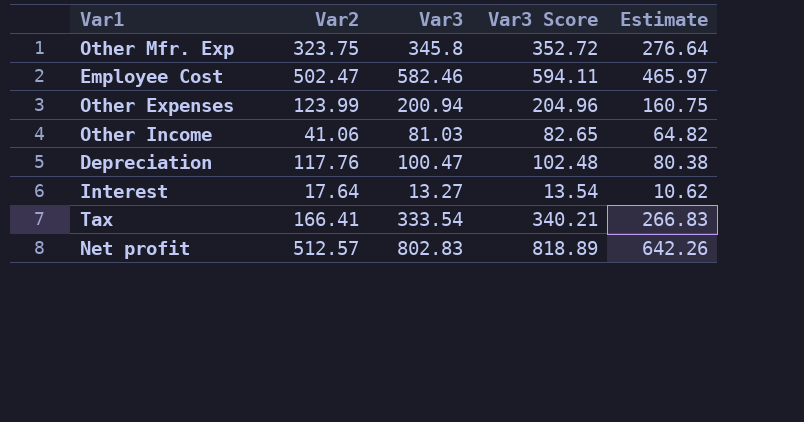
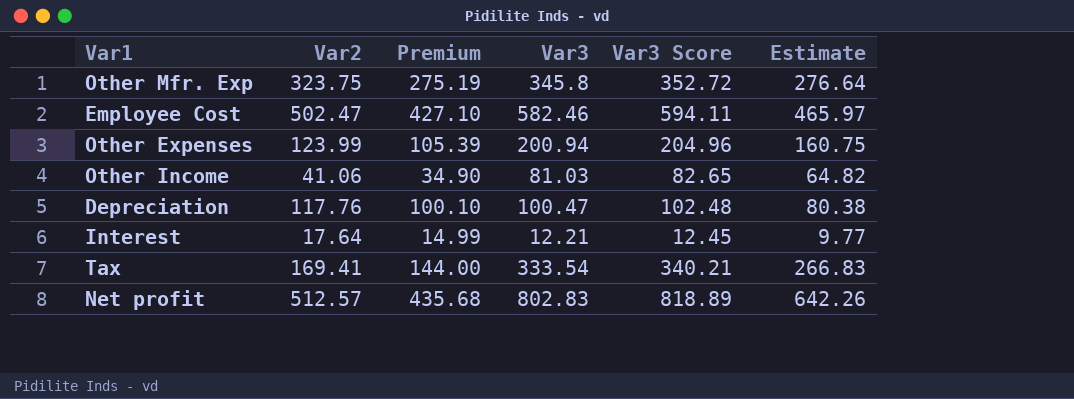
column Premium | formula: none -> [Var2] * 0.85
Interest | Var3: 13.27 -> 12.21
Interest | Var3 Score: 13.54 -> 12.45
Interest | Estimate: 10.62 -> 9.77
Tax | Var2: 166.41 -> 169.41

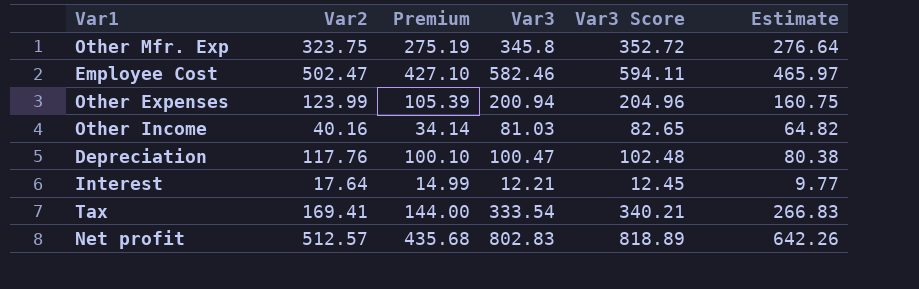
Other Income | Var2: 41.06 -> 40.16
Other Income | Premium: 34.90 -> 34.14

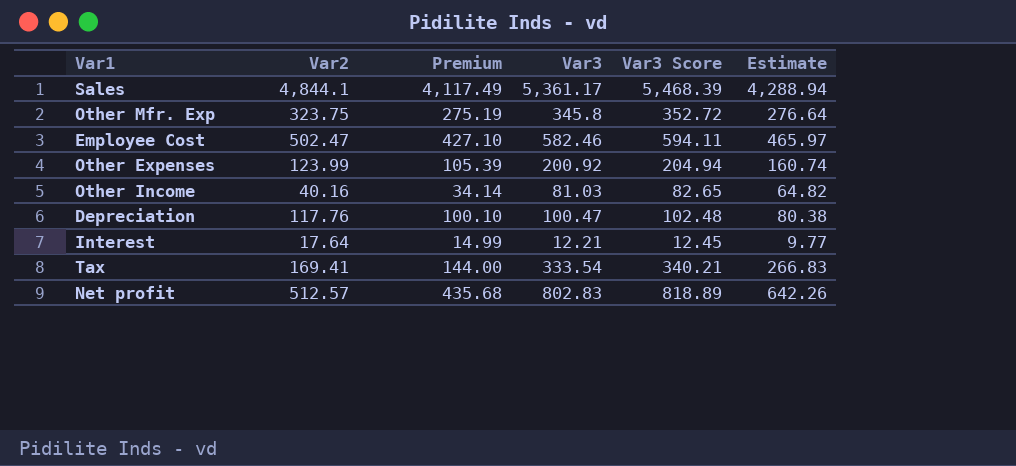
row Sales: none -> 4,844.1 | 4,117.49 | 5,361.17 | 5,468.39 | 4,288.94
Other Expenses | Var3: 200.94 -> 200.92
Other Expenses | Var3 Score: 204.96 -> 204.94
Other Expenses | Estimate: 160.75 -> 160.74

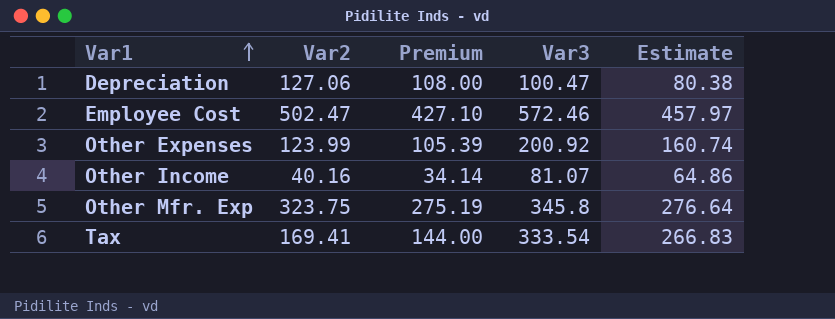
row order: none -> Var1 ascending
column Var3 Score | formula: [Var3] * 1.02 -> none
row Sales: 4,844.1 | 4,117.49 | 5,361.17 | 5,468.39 | 4,288.94 -> none
row Interest: 17.64 | 14.99 | 12.21 | 12.45 | 9.77 -> none
row Net profit: 512.57 | 435.68 | 802.83 | 818.89 | 642.26 -> none
Depreciation | Var2: 117.76 -> 127.06
Depreciation | Premium: 100.10 -> 108.00
Employee Cost | Var3: 582.46 -> 572.46
Employee Cost | Estimate: 465.97 -> 457.97
Other Income | Var3: 81.03 -> 81.07
Other Income | Estimate: 64.82 -> 64.86

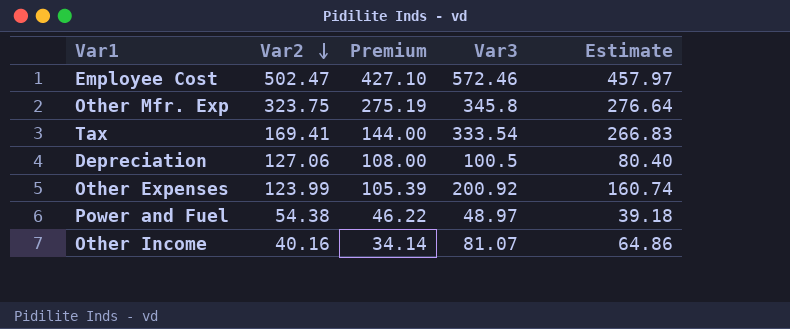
row order: Var1 ascending -> Var2 descending
Depreciation | Var3: 100.47 -> 100.5
Depreciation | Estimate: 80.38 -> 80.40
row Power and Fuel: none -> 54.38 | 46.22 | 48.97 | 39.18

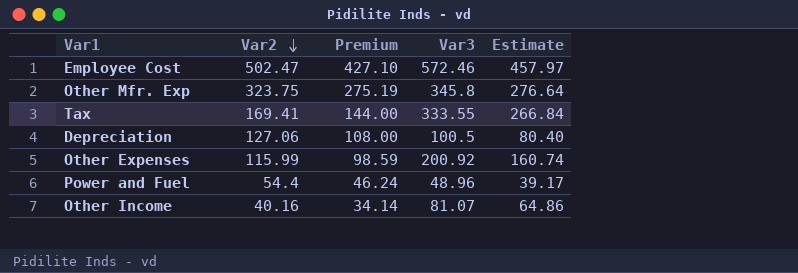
Tax | Var3: 333.54 -> 333.55
Tax | Estimate: 266.83 -> 266.84
Other Expenses | Var2: 123.99 -> 115.99
Other Expenses | Premium: 105.39 -> 98.59
Power and Fuel | Var2: 54.38 -> 54.4
Power and Fuel | Premium: 46.22 -> 46.24
Power and Fuel | Var3: 48.97 -> 48.96
Power and Fuel | Estimate: 39.18 -> 39.17

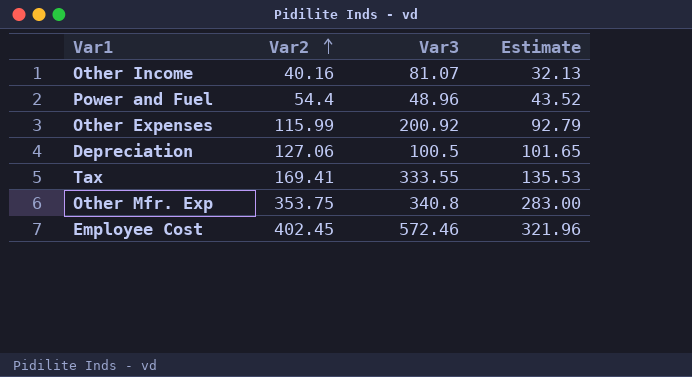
row order: Var2 descending -> Var2 ascending
column Premium | formula: [Var2] * 0.85 -> none
column Estimate | formula: [Var3] * 0.8 -> [Var2] * 0.8
Other Mfr. Exp | Var2: 323.75 -> 353.75
Other Mfr. Exp | Var3: 345.8 -> 340.8
Employee Cost | Var2: 502.47 -> 402.45

